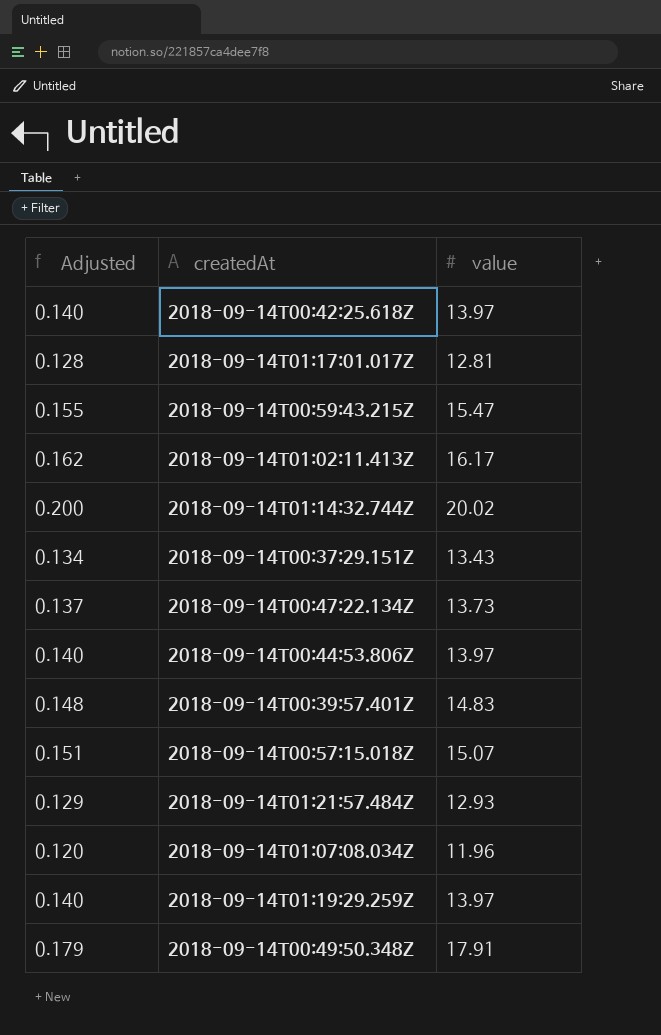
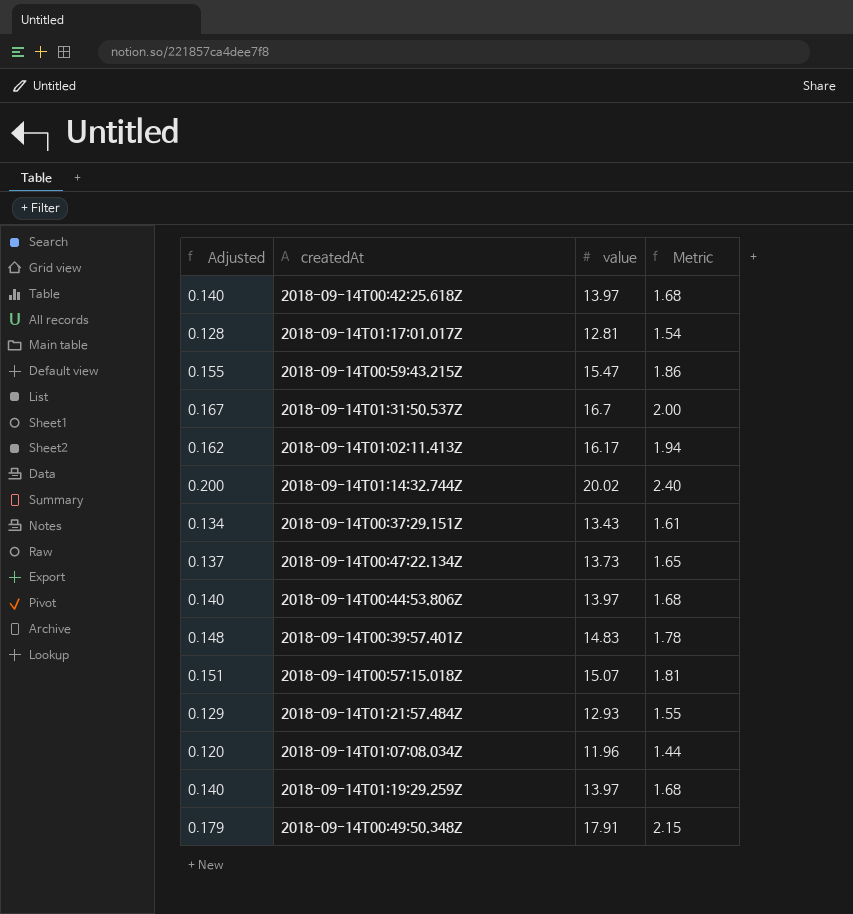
column Metric | formula: none -> [value] * 0.12
row 2018-09-14T01:31:50.537Z: none -> 0.167 | 16.7 | 2.00

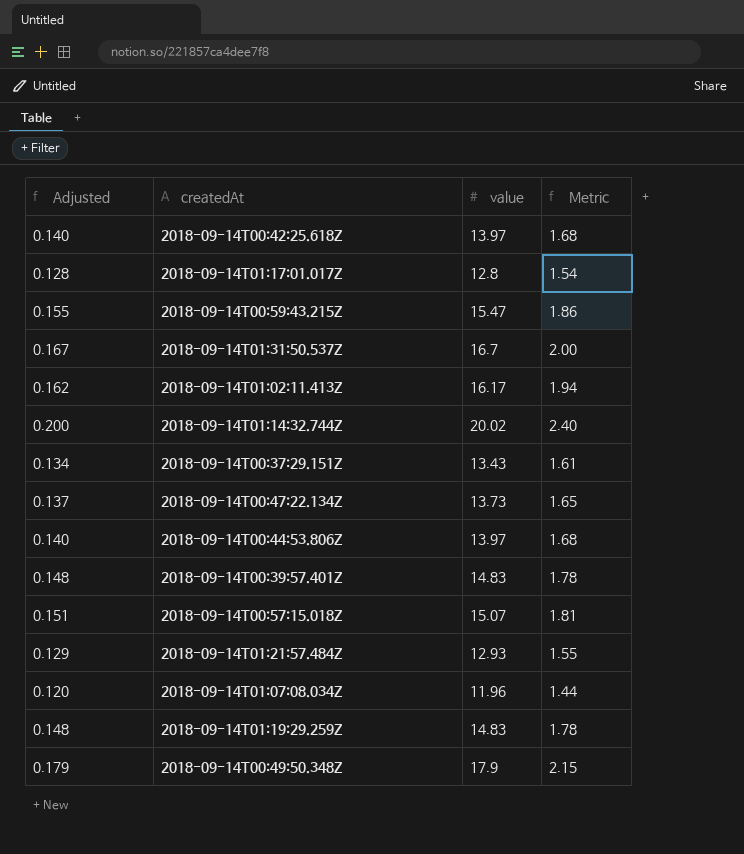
2018-09-14T01:17:01.017Z | value: 12.81 -> 12.8
2018-09-14T01:19:29.259Z | Adjusted: 0.140 -> 0.148
2018-09-14T01:19:29.259Z | value: 13.97 -> 14.83
2018-09-14T01:19:29.259Z | Metric: 1.68 -> 1.78
2018-09-14T00:49:50.348Z | value: 17.91 -> 17.9

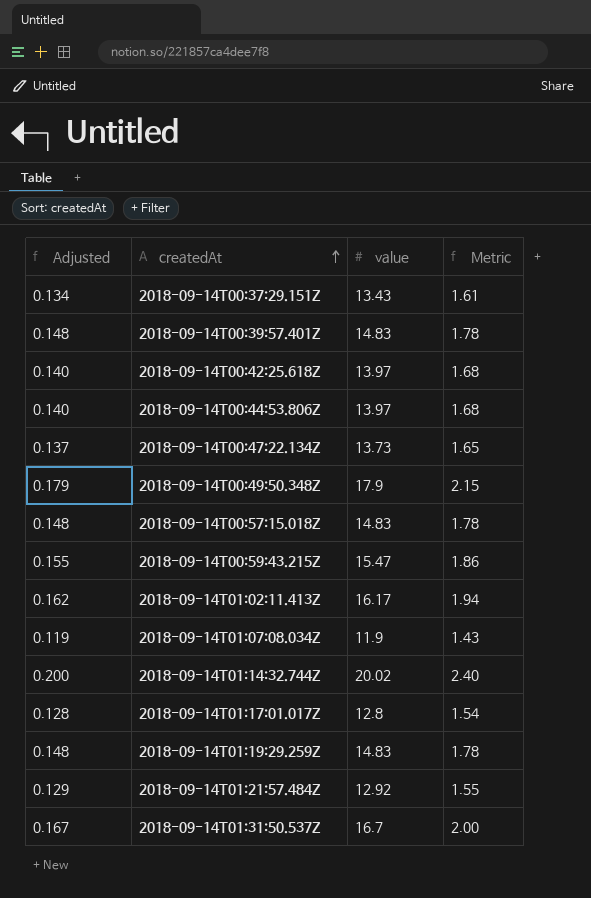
row order: none -> createdAt ascending
2018-09-14T00:57:15.018Z | Adjusted: 0.151 -> 0.148
2018-09-14T00:57:15.018Z | value: 15.07 -> 14.83
2018-09-14T00:57:15.018Z | Metric: 1.81 -> 1.78
2018-09-14T01:07:08.034Z | Adjusted: 0.120 -> 0.119
2018-09-14T01:07:08.034Z | value: 11.96 -> 11.9
2018-09-14T01:07:08.034Z | Metric: 1.44 -> 1.43
2018-09-14T01:21:57.484Z | value: 12.93 -> 12.92

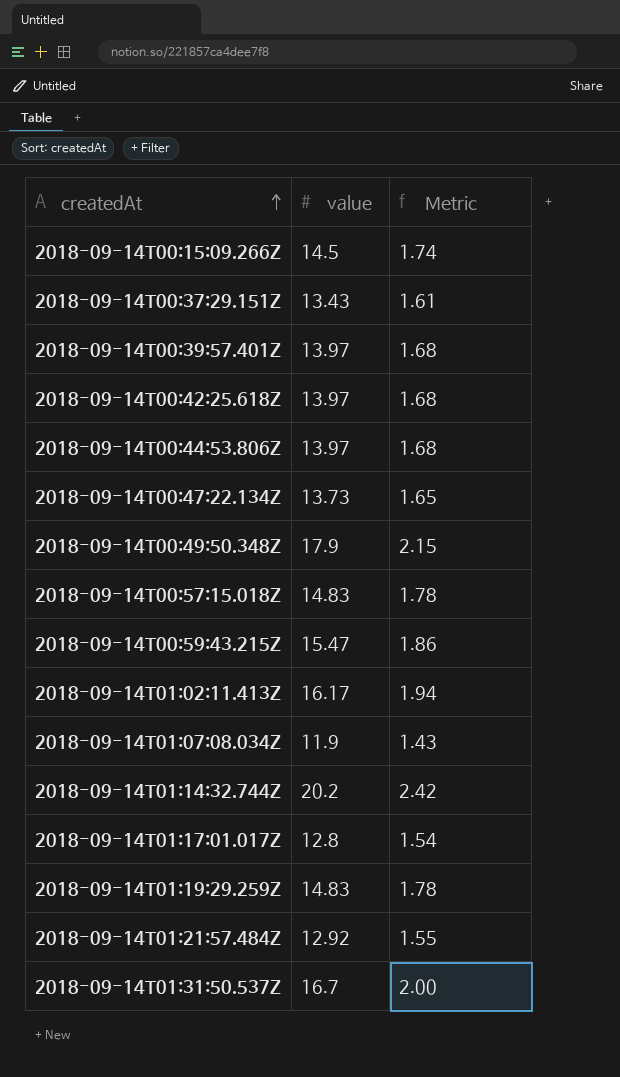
column Adjusted | formula: [value] * 0.01 -> none
row 2018-09-14T00:15:09.266Z: none -> 14.5 | 1.74
2018-09-14T00:39:57.401Z | value: 14.83 -> 13.97
2018-09-14T00:39:57.401Z | Metric: 1.78 -> 1.68
2018-09-14T01:14:32.744Z | value: 20.02 -> 20.2
2018-09-14T01:14:32.744Z | Metric: 2.40 -> 2.42

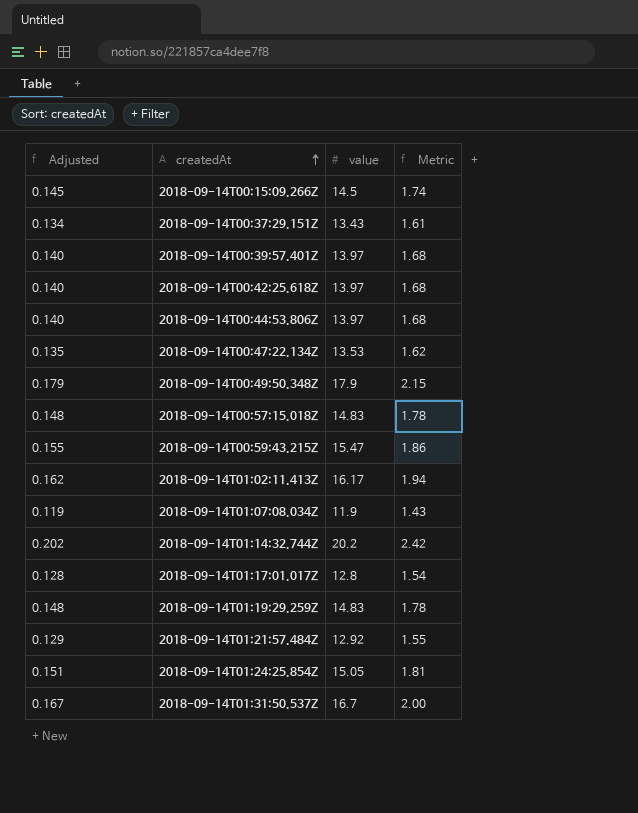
column Adjusted | formula: none -> [value] * 0.01
2018-09-14T00:47:22.134Z | value: 13.73 -> 13.53
2018-09-14T00:47:22.134Z | Metric: 1.65 -> 1.62
row 2018-09-14T01:24:25.854Z: none -> 0.151 | 15.05 | 1.81

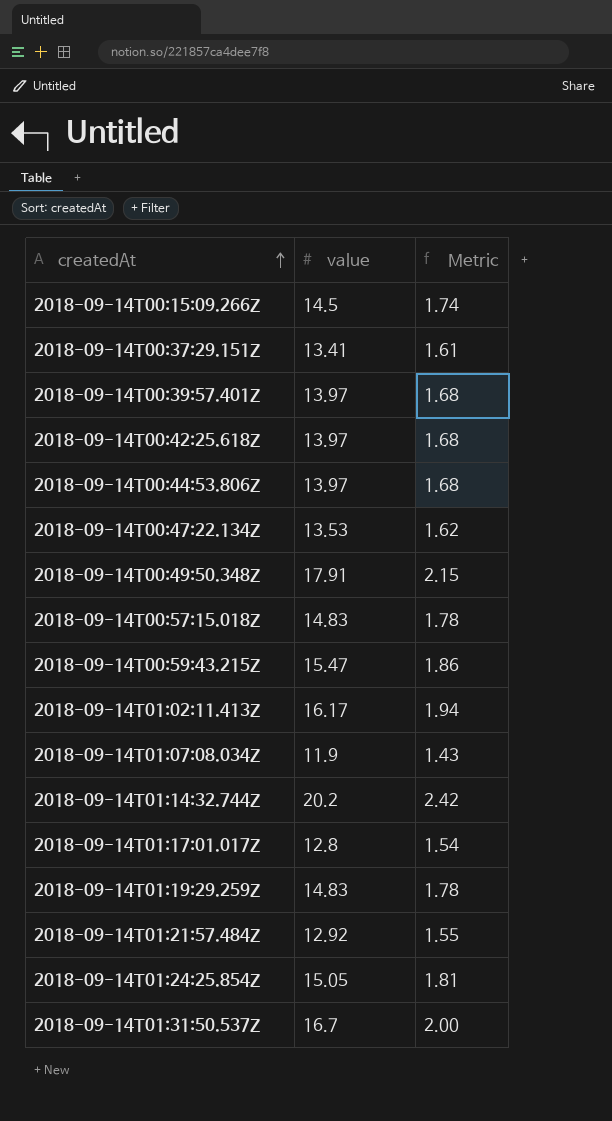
column Adjusted | formula: [value] * 0.01 -> none
2018-09-14T00:37:29.151Z | value: 13.43 -> 13.41
2018-09-14T00:49:50.348Z | value: 17.9 -> 17.91

